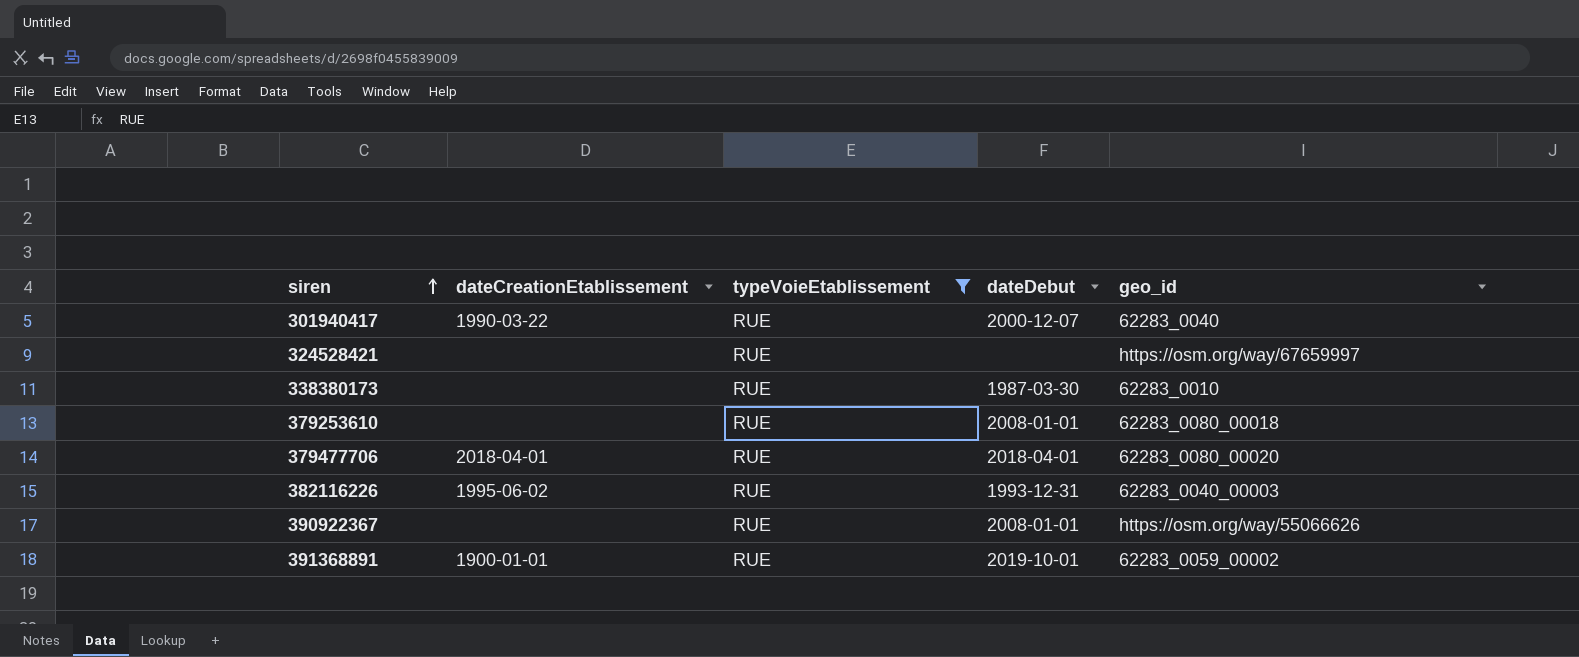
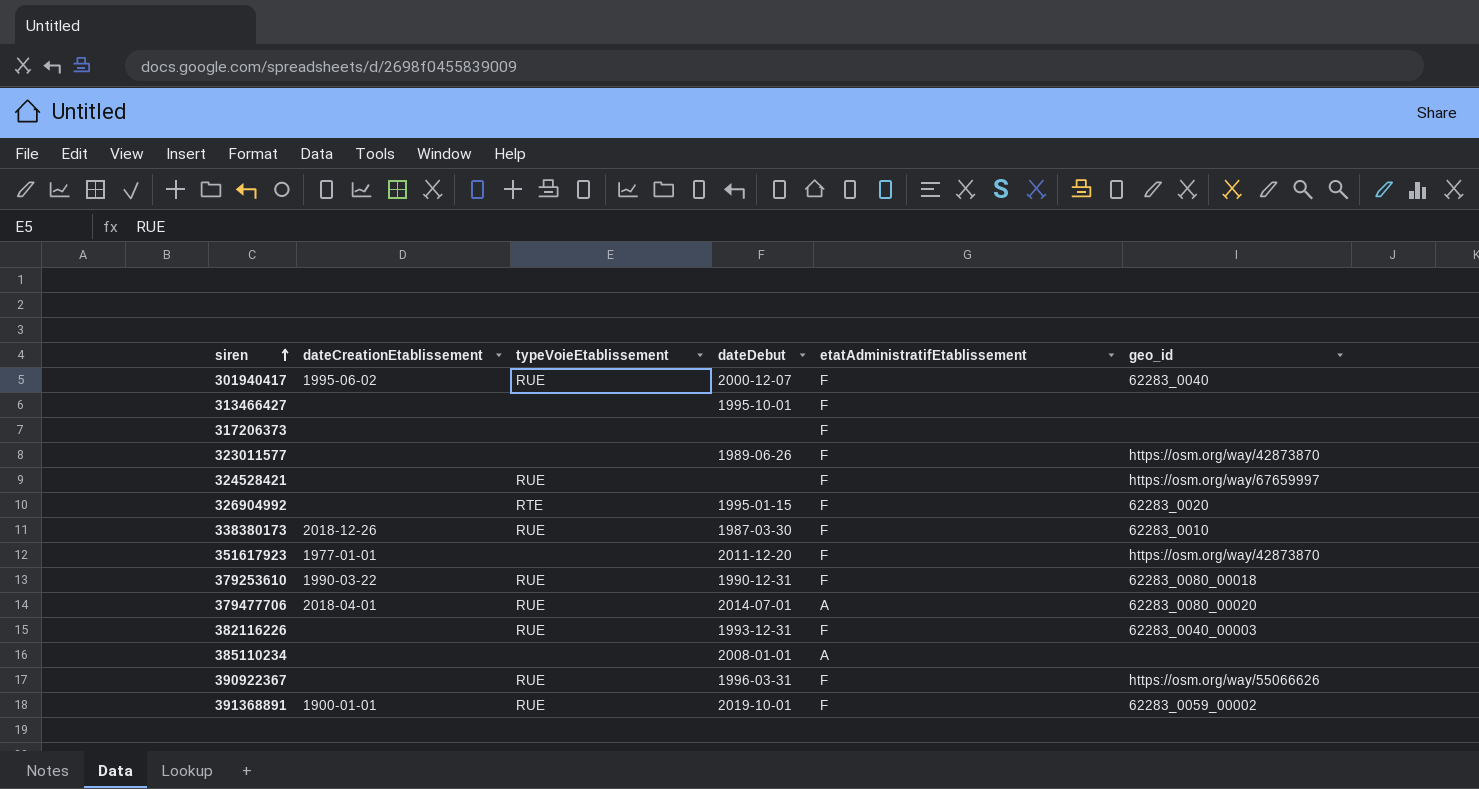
filter: typeVoieEtablissement = RUE -> none
column etatAdministratifEtablissement | position: none -> 5
301940417 | dateCreationEtablissement: 1990-03-22 -> 1995-06-02
338380173 | dateCreationEtablissement: none -> 2018-12-26
379253610 | dateCreationEtablissement: none -> 1990-03-22
379253610 | dateDebut: 2008-01-01 -> 1990-12-31
379477706 | dateDebut: 2018-04-01 -> 2014-07-01
382116226 | dateCreationEtablissement: 1995-06-02 -> none
390922367 | dateDebut: 2008-01-01 -> 1996-03-31

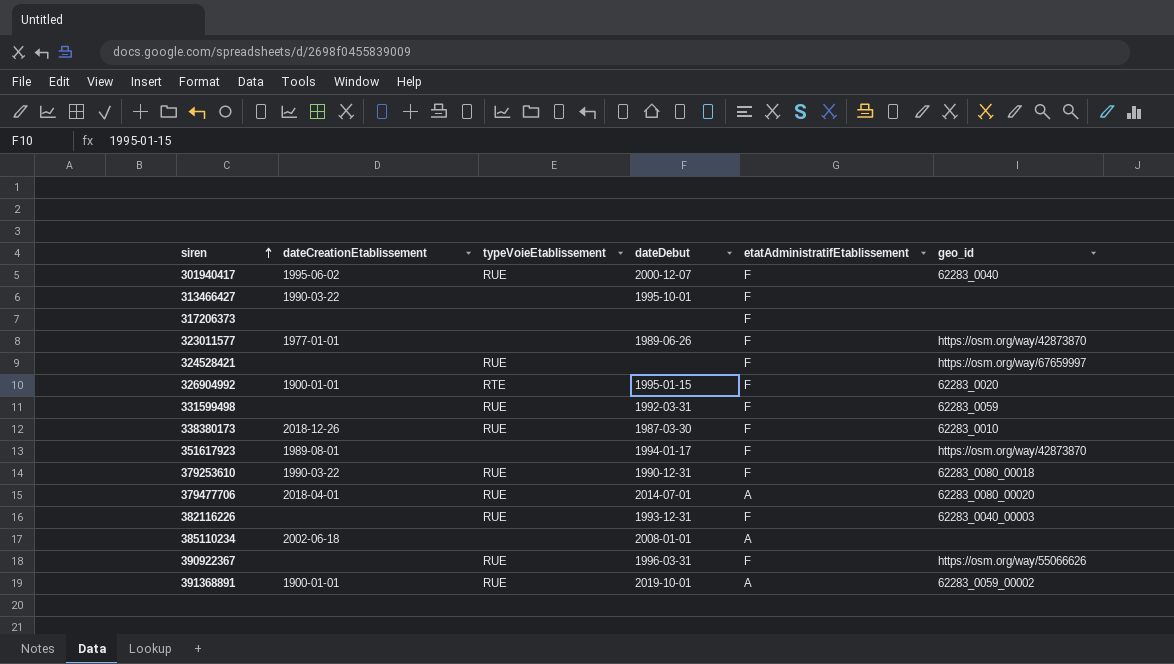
313466427 | dateCreationEtablissement: none -> 1990-03-22
323011577 | dateCreationEtablissement: none -> 1977-01-01
326904992 | dateCreationEtablissement: none -> 1900-01-01
row 331599498: none -> none | RUE | 1992-03-31 | F | 62283_0059
351617923 | dateCreationEtablissement: 1977-01-01 -> 1989-08-01
351617923 | dateDebut: 2011-12-20 -> 1994-01-17
385110234 | dateCreationEtablissement: none -> 2002-06-18
391368891 | etatAdministratifEtablissement: F -> A

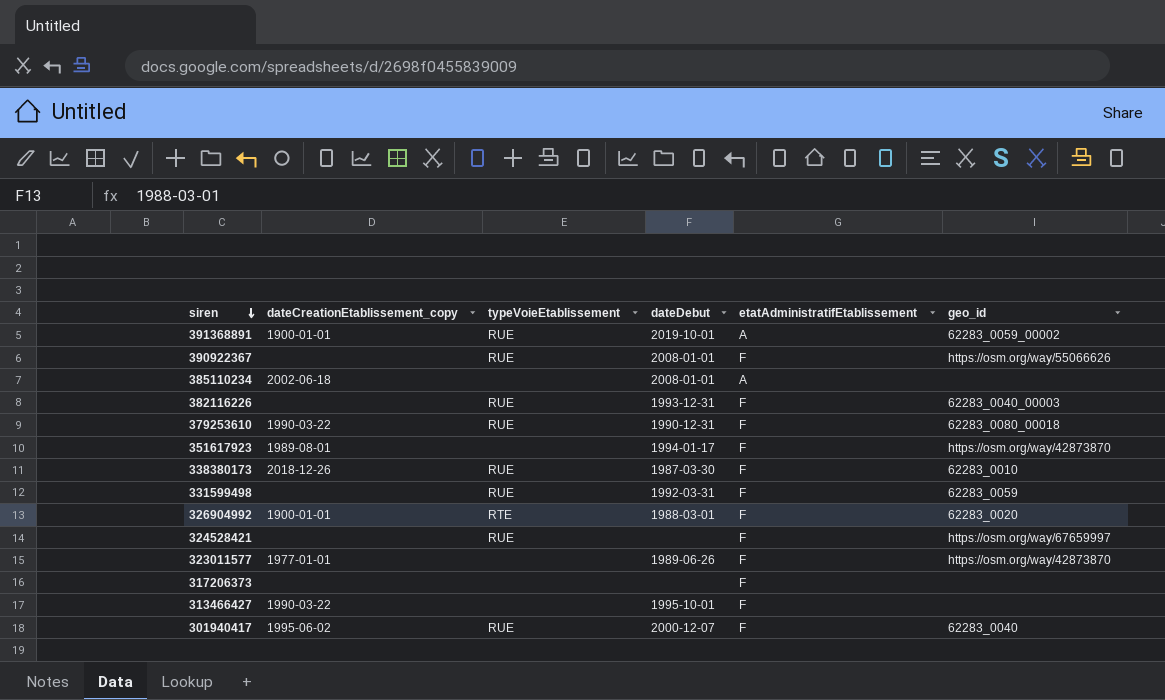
row order: siren ascending -> siren descending
column name: dateCreationEtablissement -> dateCreationEtablissement_copy
row 379477706: 2018-04-01 | RUE | 2014-07-01 | A | 62283_0080_00020 -> none
390922367 | dateDebut: 1996-03-31 -> 2008-01-01
326904992 | dateDebut: 1995-01-15 -> 1988-03-01

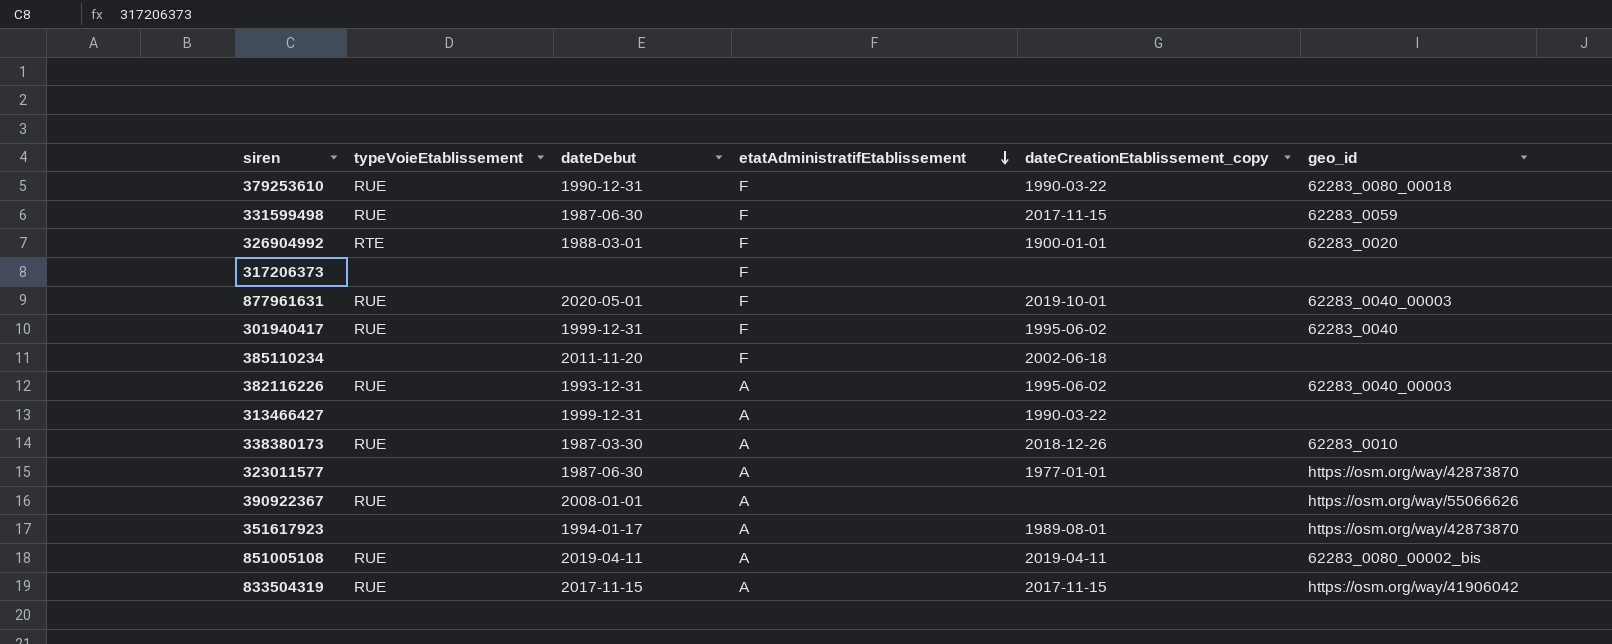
row order: siren descending -> etatAdministratifEtablissement descending
column dateCreationEtablissement_copy | position: 2 -> 5
row 391368891: 1900-01-01 | RUE | 2019-10-01 | A | 62283_0059_00002 -> none
row 324528421: none | RUE | none | F | https://osm.org/way/67659997 -> none
331599498 | dateDebut: 1992-03-31 -> 1987-06-30
331599498 | dateCreationEtablissement_copy: none -> 2017-11-15
row 877961631: none -> RUE | 2020-05-01 | F | 2019-10-01 | 62283_0040_00003
301940417 | dateDebut: 2000-12-07 -> 1999-12-31
385110234 | dateDebut: 2008-01-01 -> 2011-11-20
385110234 | etatAdministratifEtablissement: A -> F
382116226 | etatAdministratifEtablissement: F -> A
382116226 | dateCreationEtablissement_copy: none -> 1995-06-02
313466427 | dateDebut: 1995-10-01 -> 1999-12-31
313466427 | etatAdministratifEtablissement: F -> A
338380173 | etatAdministratifEtablissement: F -> A
323011577 | dateDebut: 1989-06-26 -> 1987-06-30
323011577 | etatAdministratifEtablissement: F -> A
390922367 | etatAdministratifEtablissement: F -> A
351617923 | etatAdministratifEtablissement: F -> A
row 851005108: none -> RUE | 2019-04-11 | A | 2019-04-11 | 62283_0080_00002_bis
row 833504319: none -> RUE | 2017-11-15 | A | 2017-11-15 | https://osm.org/way/41906042

